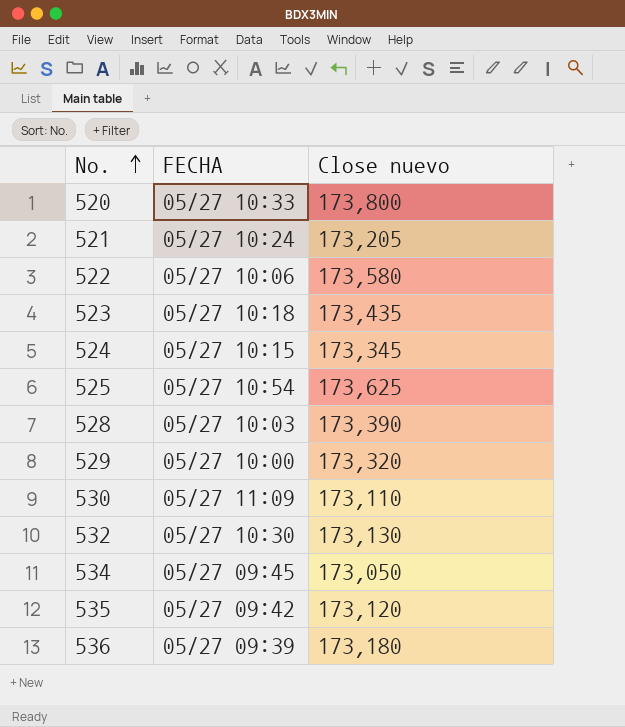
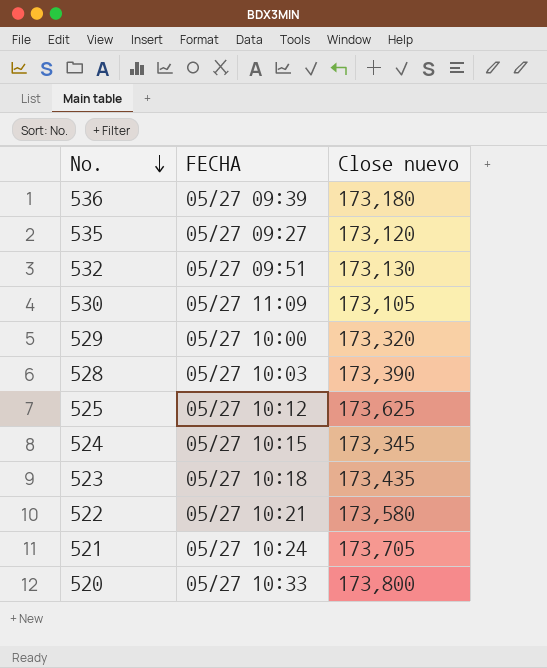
row order: No. ascending -> No. descending
row 534: 05/27 09:45 | 173,050 -> none
535 | FECHA: 05/27 09:42 -> 05/27 09:27
532 | FECHA: 05/27 10:30 -> 05/27 09:51
530 | Close nuevo: 173,110 -> 173,105
525 | FECHA: 05/27 10:54 -> 05/27 10:12
522 | FECHA: 05/27 10:06 -> 05/27 10:21
521 | Close nuevo: 173,205 -> 173,705

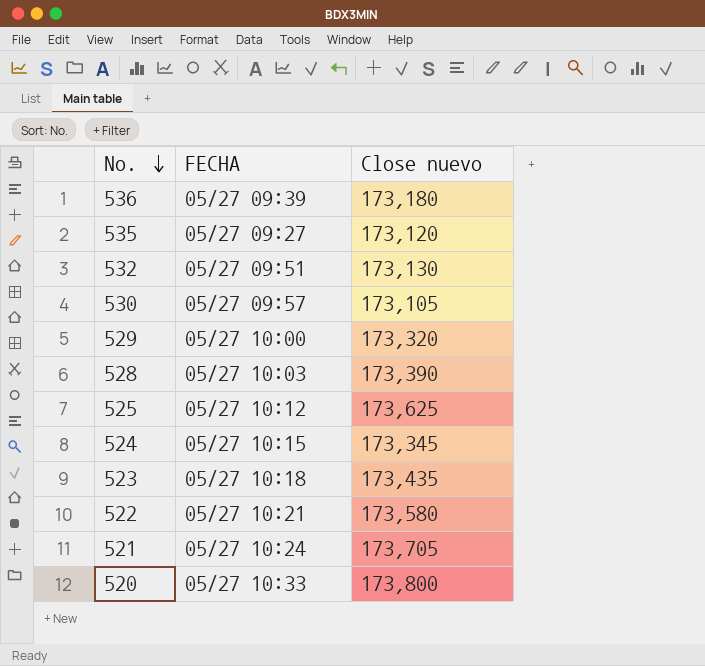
530 | FECHA: 05/27 11:09 -> 05/27 09:57

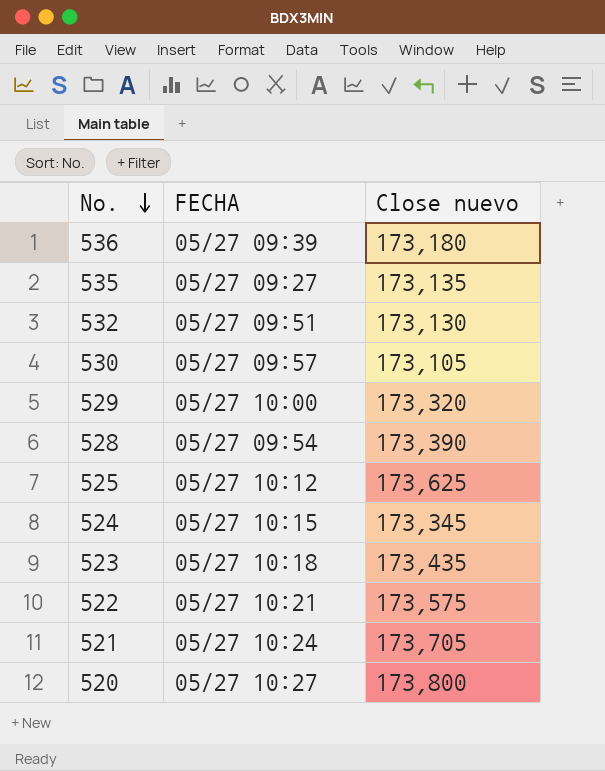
535 | Close nuevo: 173,120 -> 173,135
528 | FECHA: 05/27 10:03 -> 05/27 09:54
522 | Close nuevo: 173,580 -> 173,575
520 | FECHA: 05/27 10:33 -> 05/27 10:27

